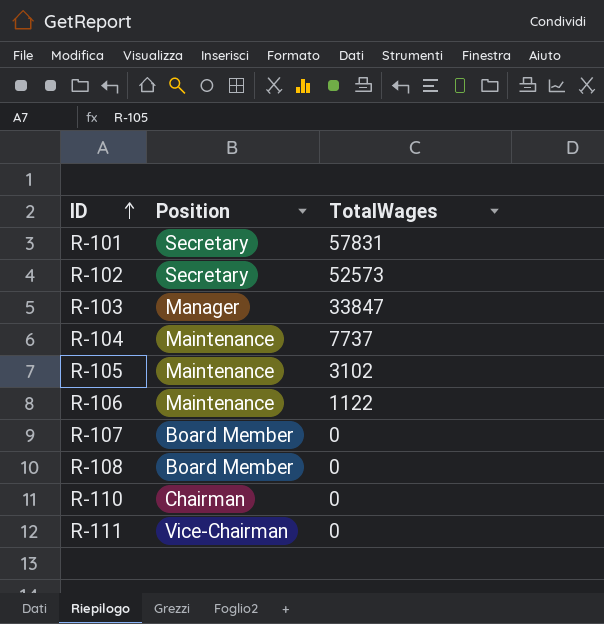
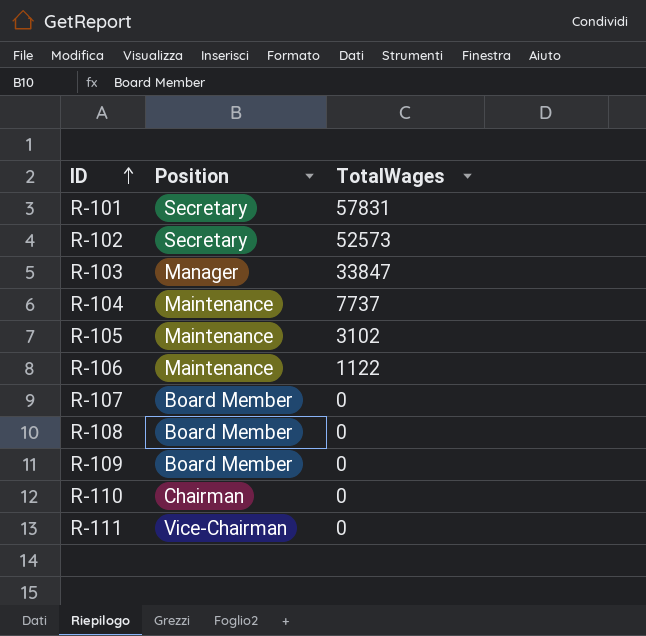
row R-109: none -> Board Member | 0

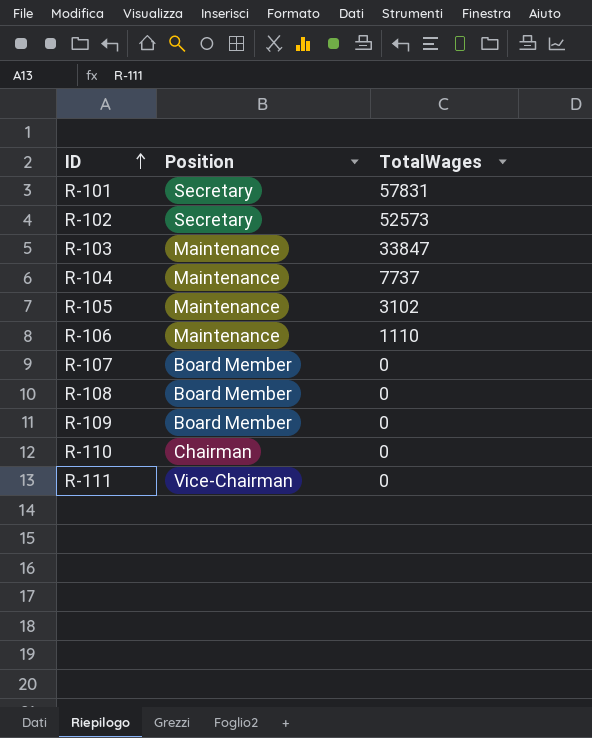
R-103 | Position: Manager -> Maintenance
R-106 | TotalWages: 1122 -> 1110

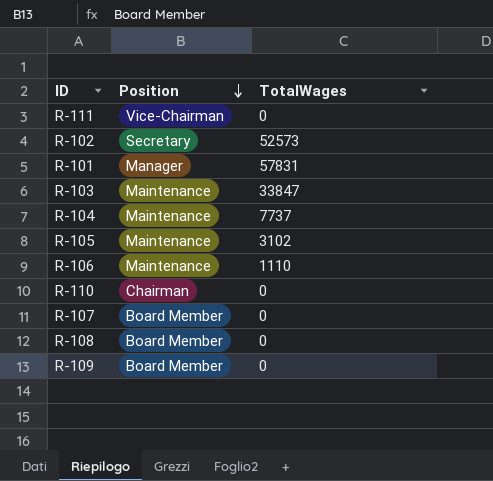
row order: ID ascending -> Position descending
R-101 | Position: Secretary -> Manager

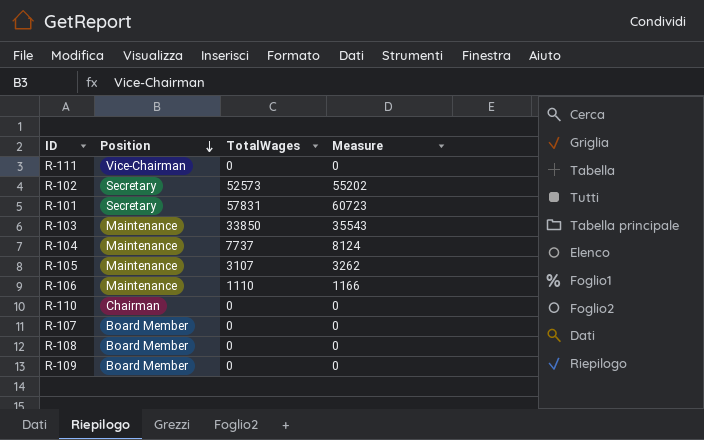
column Measure | formula: none -> [TotalWages] * 1.05
R-101 | Position: Manager -> Secretary
R-103 | TotalWages: 33847 -> 33850
R-105 | TotalWages: 3102 -> 3107

